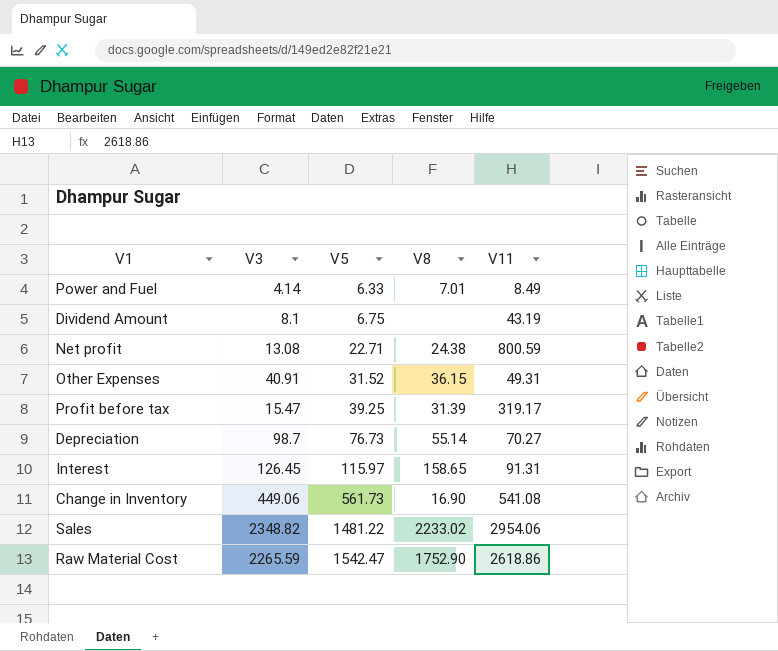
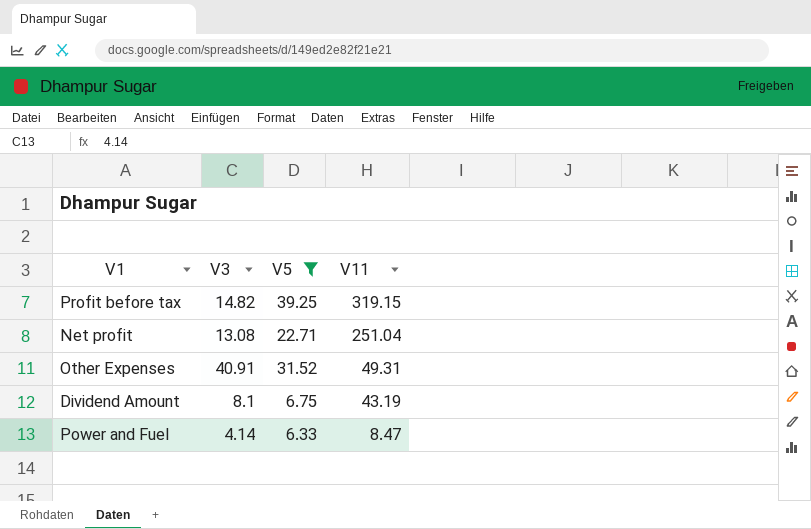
filter: none -> V5 <= 39.25
row order: V5 ascending -> V11 descending
column V8 | position: 4 -> none
Profit before tax | V3: 15.47 -> 14.82
Profit before tax | V11: 319.17 -> 319.15
Net profit | V11: 800.59 -> 251.04
Power and Fuel | V11: 8.49 -> 8.47

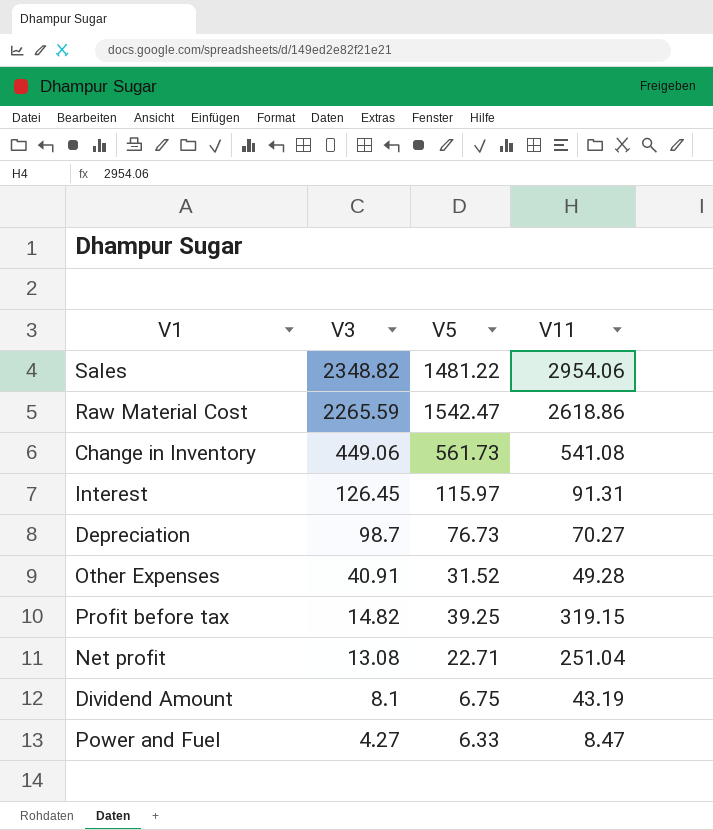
filter: V5 <= 39.25 -> none
row order: V11 descending -> V3 descending
Other Expenses | V11: 49.31 -> 49.28
Power and Fuel | V3: 4.14 -> 4.27

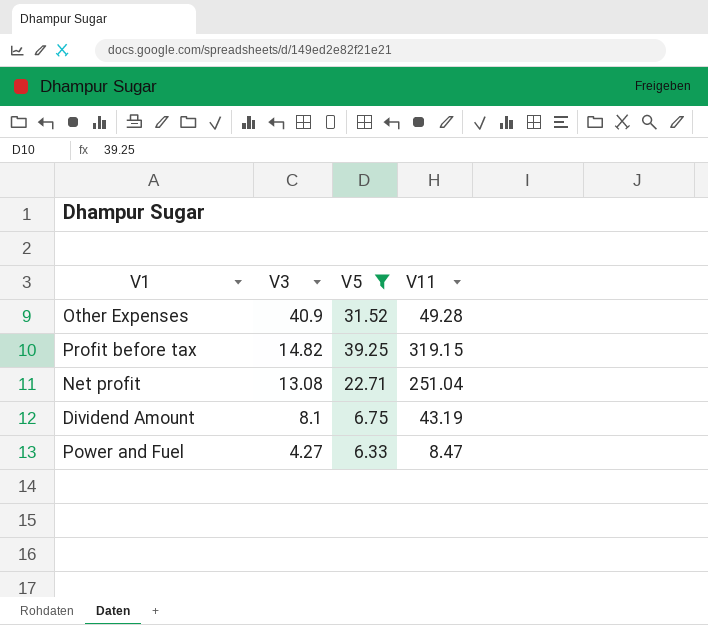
filter: none -> V5 <= 39.25
Other Expenses | V3: 40.91 -> 40.9

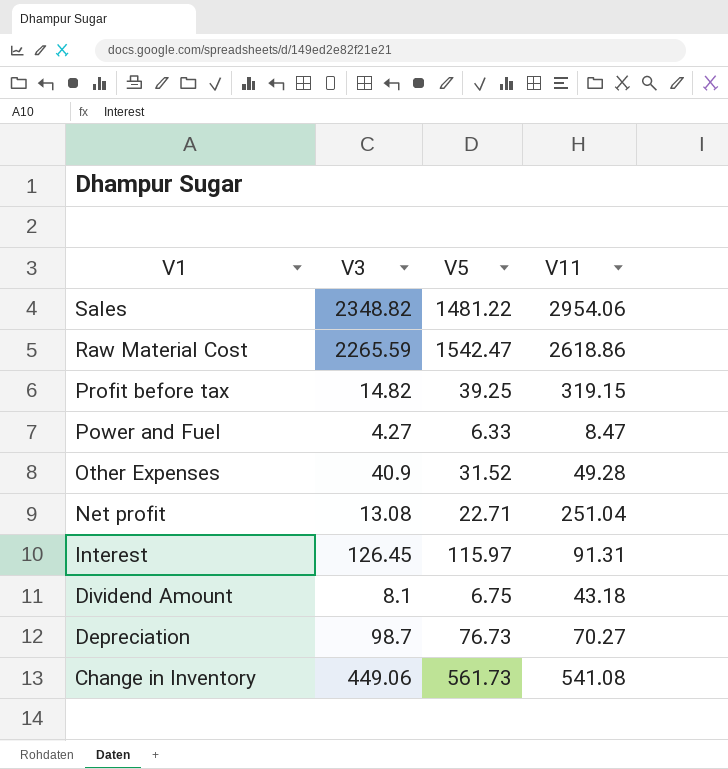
filter: V5 <= 39.25 -> none
row order: V3 descending -> V1 descending
Dividend Amount | V11: 43.19 -> 43.18

